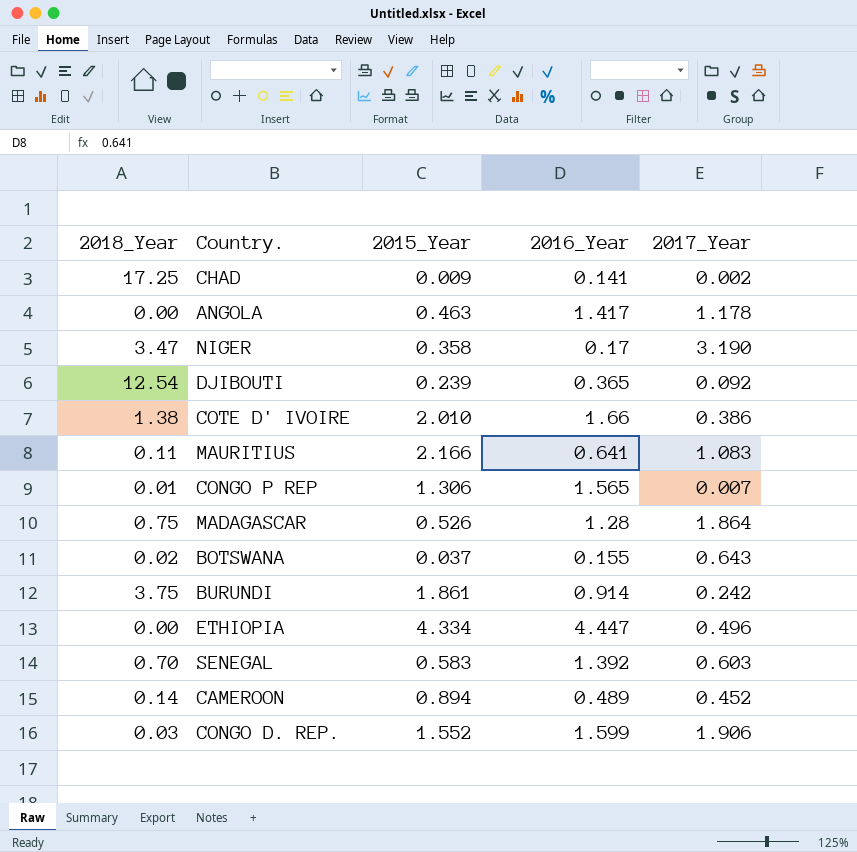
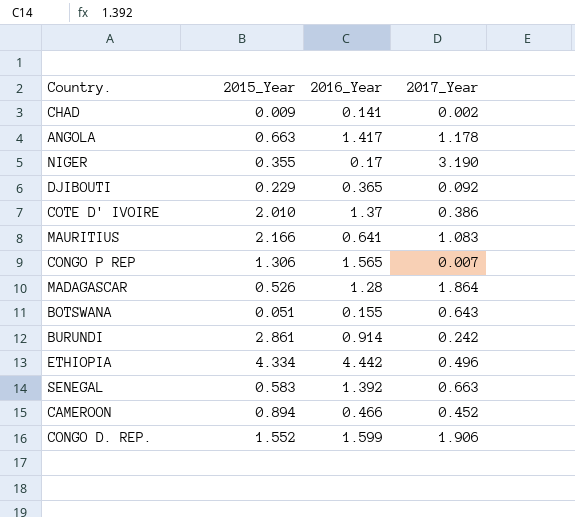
column 2018_Year | position: 1 -> none
ANGOLA | 2015_Year: 0.463 -> 0.663
NIGER | 2015_Year: 0.358 -> 0.355
DJIBOUTI | 2015_Year: 0.239 -> 0.229
COTE D' IVOIRE | 2016_Year: 1.66 -> 1.37
BOTSWANA | 2015_Year: 0.037 -> 0.051
BURUNDI | 2015_Year: 1.861 -> 2.861
ETHIOPIA | 2016_Year: 4.447 -> 4.442
SENEGAL | 2017_Year: 0.603 -> 0.663
CAMEROON | 2016_Year: 0.489 -> 0.466

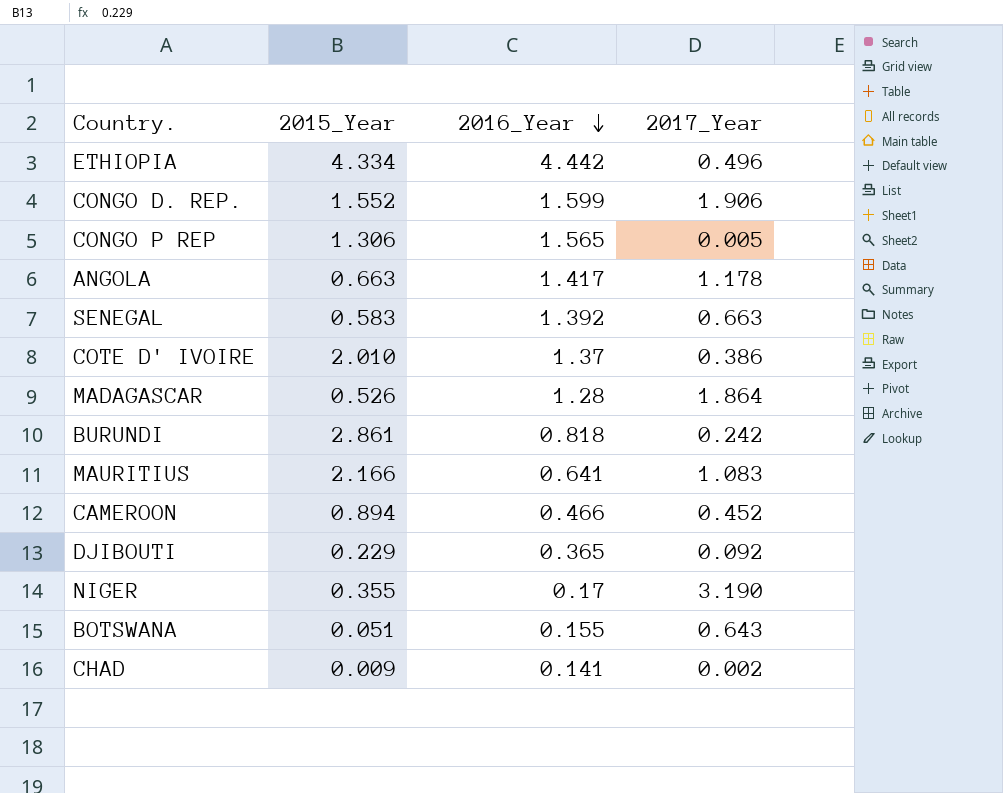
row order: none -> 2016_Year descending
CONGO P REP | 2017_Year: 0.007 -> 0.005
BURUNDI | 2016_Year: 0.914 -> 0.818

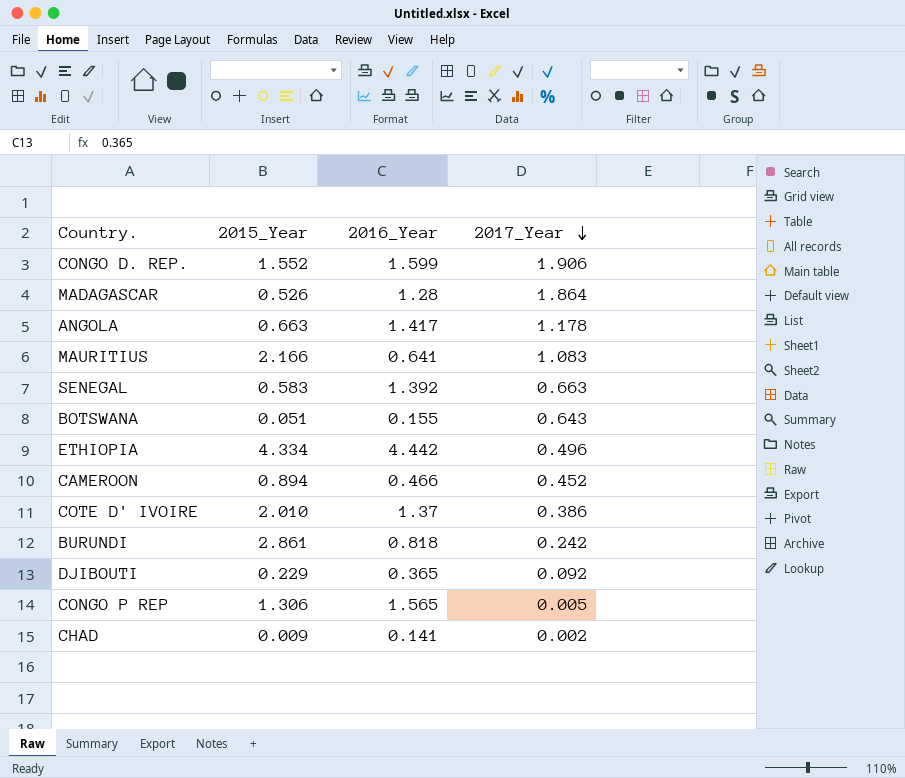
row order: 2016_Year descending -> 2017_Year descending
row NIGER: 0.355 | 0.17 | 3.190 -> none

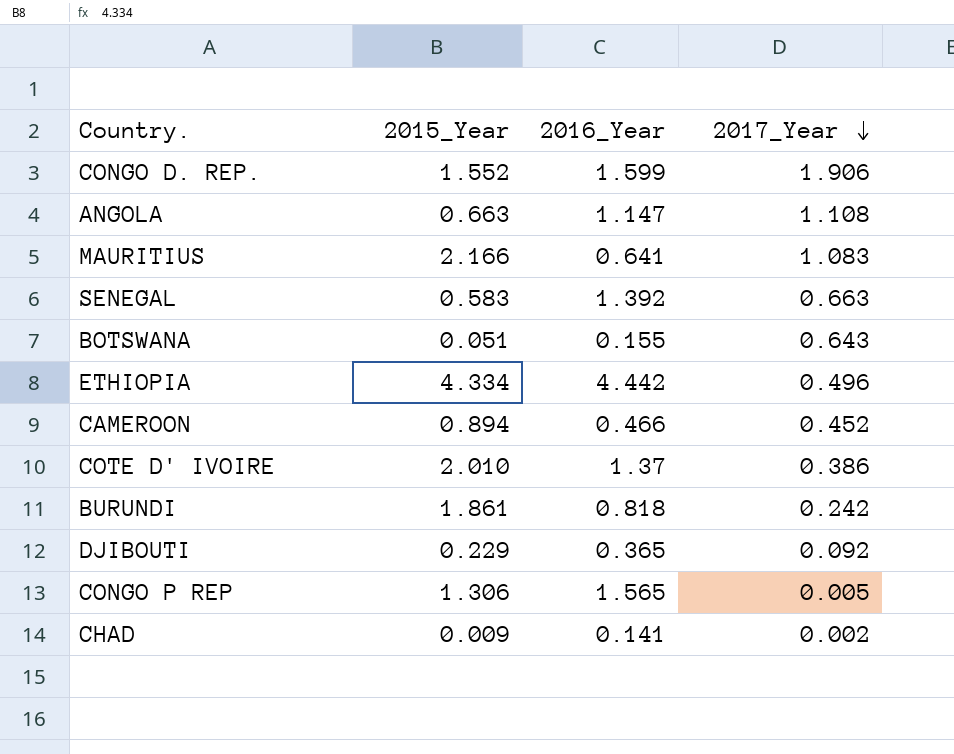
row MADAGASCAR: 0.526 | 1.28 | 1.864 -> none
ANGOLA | 2016_Year: 1.417 -> 1.147
ANGOLA | 2017_Year: 1.178 -> 1.108
BURUNDI | 2015_Year: 2.861 -> 1.861

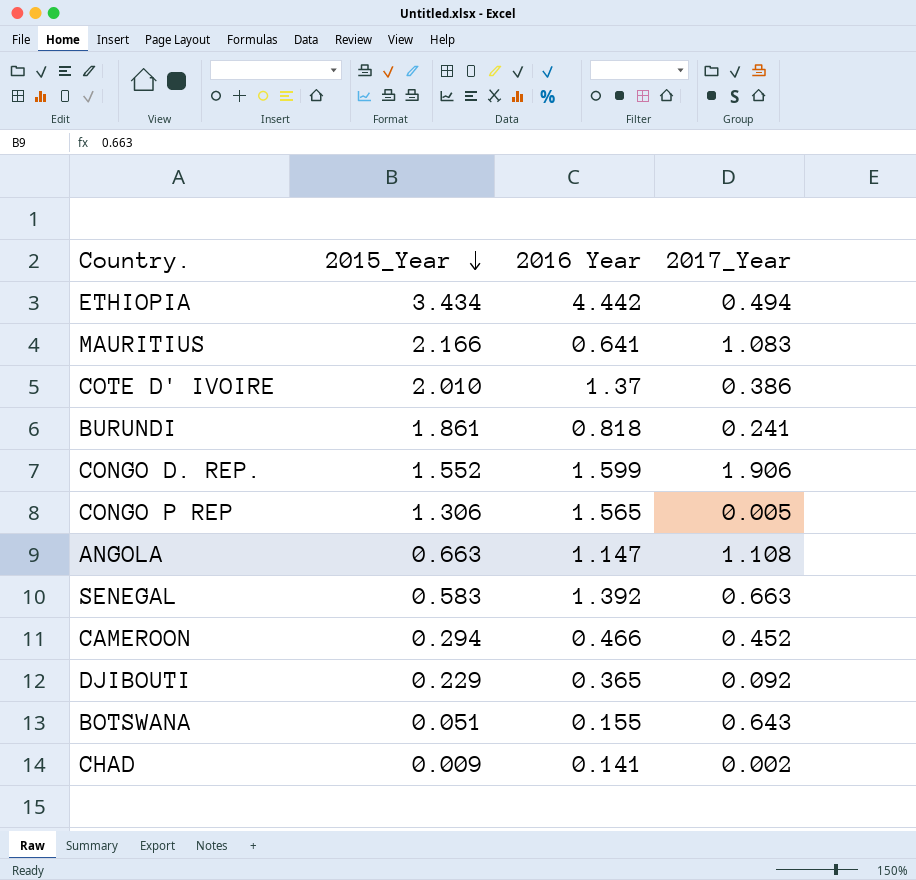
row order: 2017_Year descending -> 2015_Year descending
column name: 2016_Year -> 2016 Year
ETHIOPIA | 2015_Year: 4.334 -> 3.434
ETHIOPIA | 2017_Year: 0.496 -> 0.494
BURUNDI | 2017_Year: 0.242 -> 0.241
CAMEROON | 2015_Year: 0.894 -> 0.294

